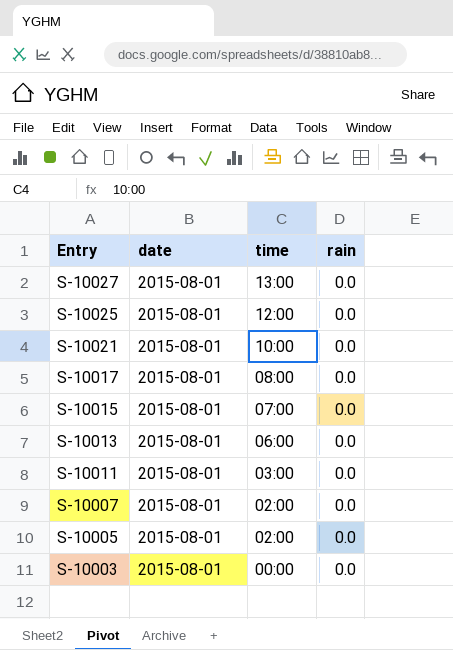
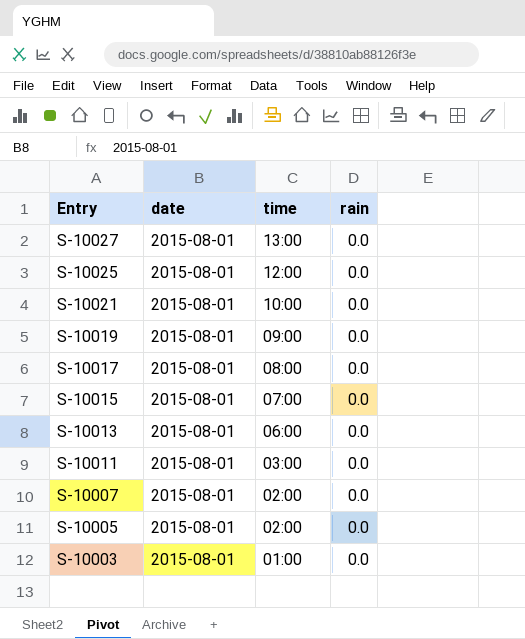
row S-10019: none -> 2015-08-01 | 09:00 | 0.0
S-10003 | time: 00:00 -> 01:00

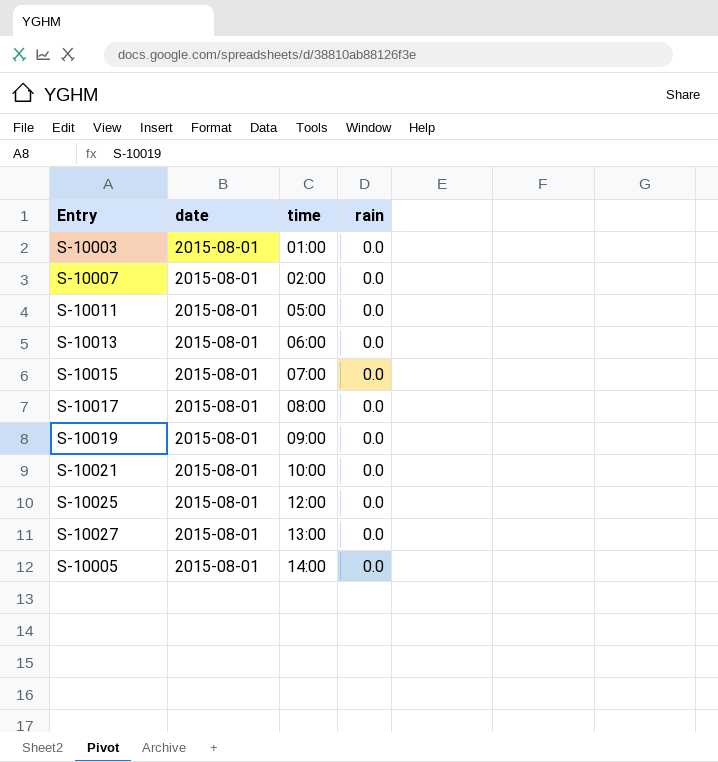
row order: Entry descending -> time ascending
S-10011 | time: 03:00 -> 05:00
S-10005 | time: 02:00 -> 14:00

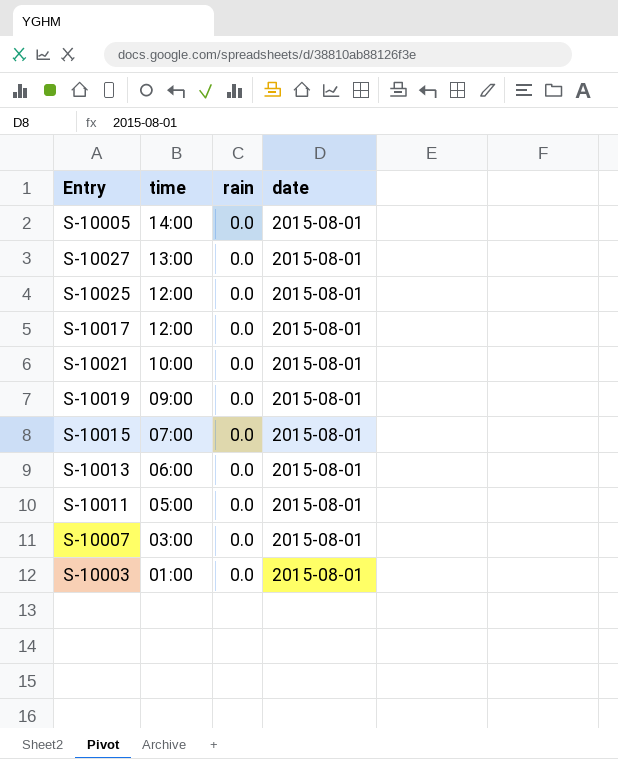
row order: time ascending -> time descending
column date | position: 2 -> 4
S-10017 | time: 08:00 -> 12:00
S-10007 | time: 02:00 -> 03:00

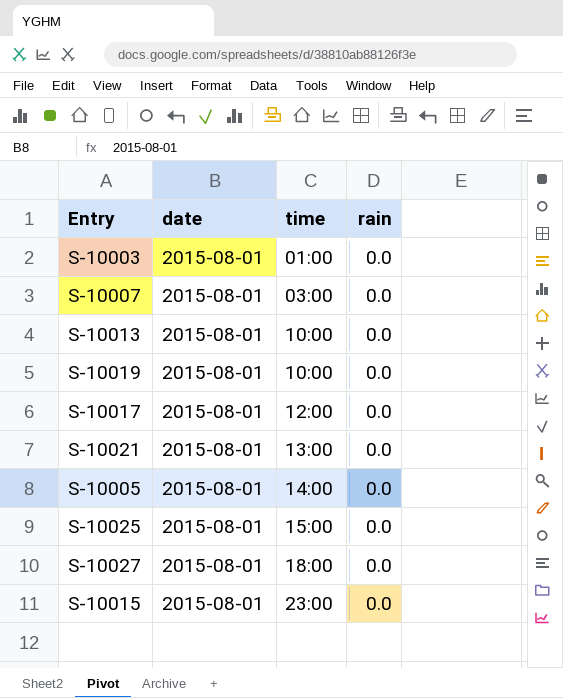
row order: time descending -> time ascending
column date | position: 4 -> 2
row S-10011: 05:00 | 0.0 | 2015-08-01 -> none
S-10013 | time: 06:00 -> 10:00
S-10019 | time: 09:00 -> 10:00
S-10021 | time: 10:00 -> 13:00
S-10025 | time: 12:00 -> 15:00
S-10027 | time: 13:00 -> 18:00
S-10015 | time: 07:00 -> 23:00

